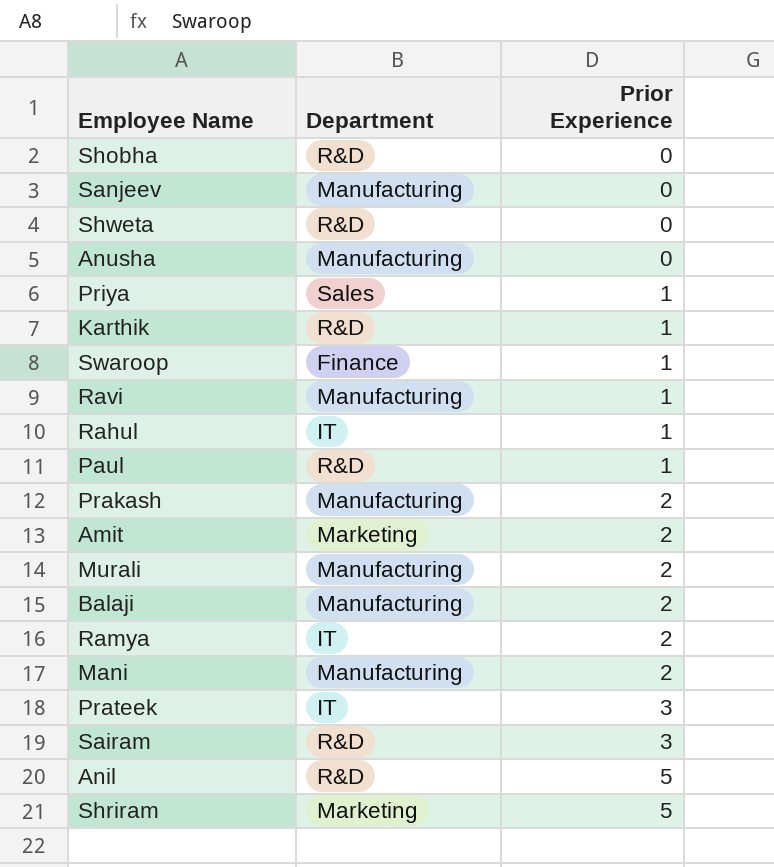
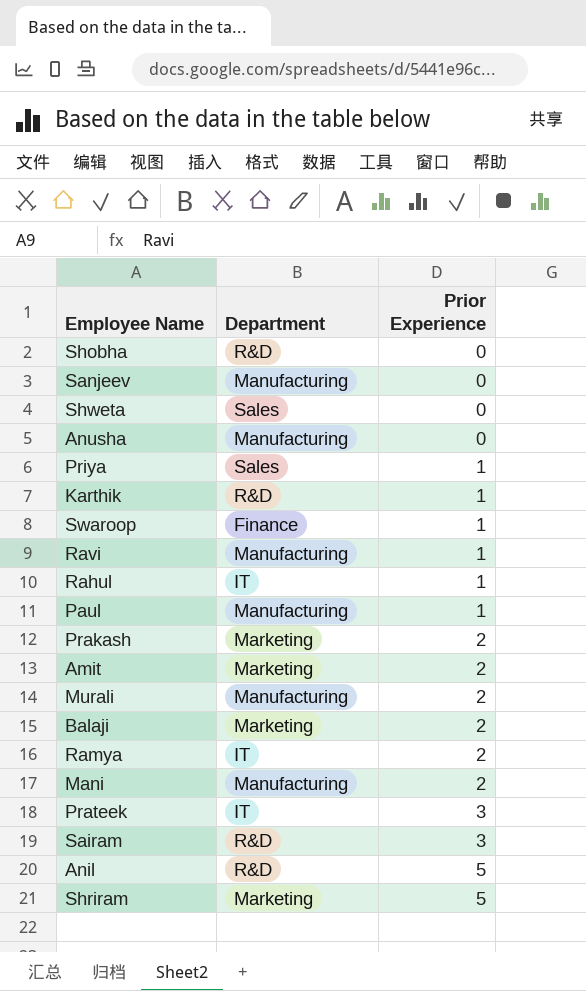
Shweta | Department: R&D -> Sales
Paul | Department: R&D -> Manufacturing
Prakash | Department: Manufacturing -> Marketing
Balaji | Department: Manufacturing -> Marketing

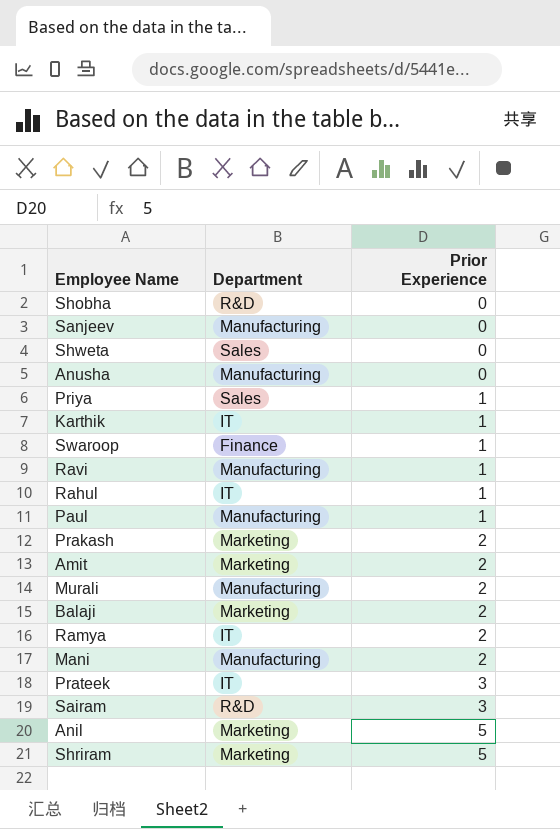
Karthik | Department: R&D -> IT
Anil | Department: R&D -> Marketing

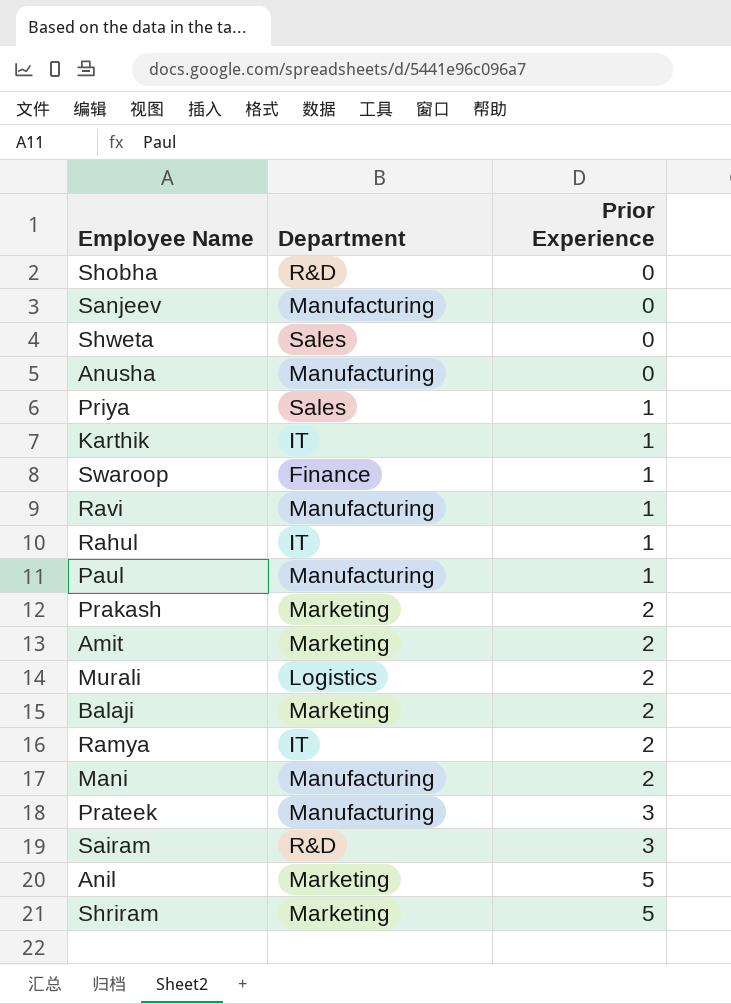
Murali | Department: Manufacturing -> Logistics
Prateek | Department: IT -> Manufacturing

